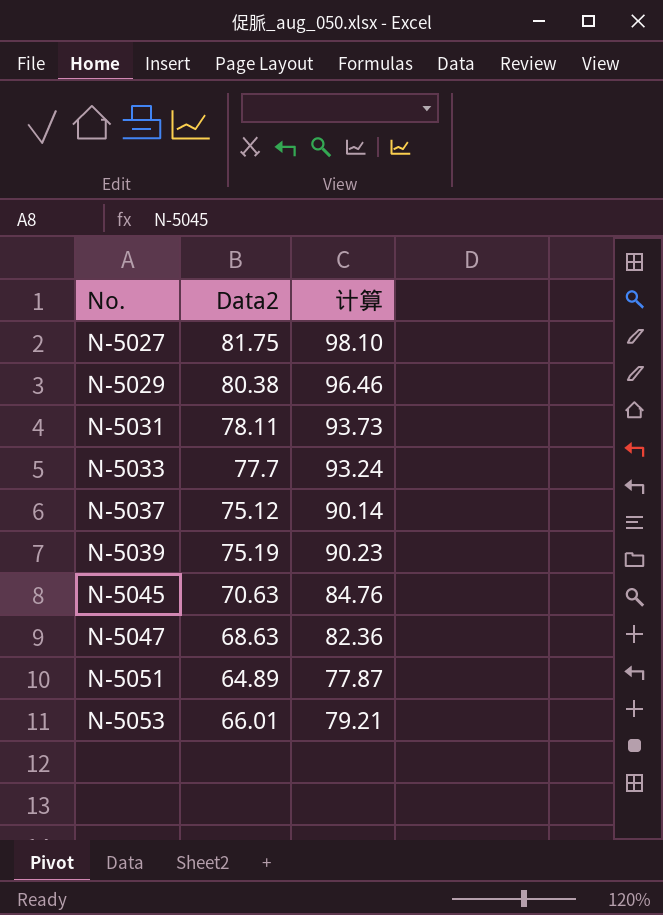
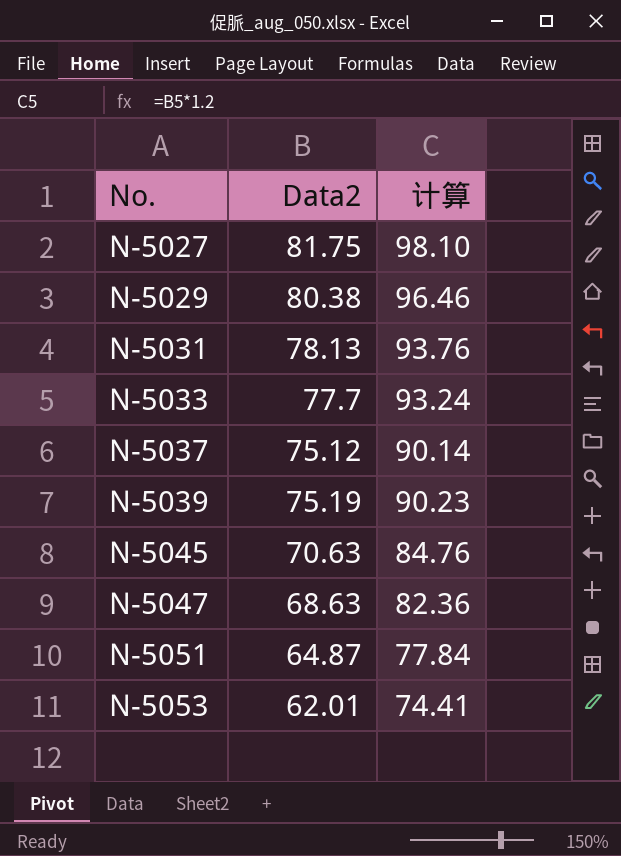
N-5031 | Data2: 78.11 -> 78.13
N-5031 | 计算: 93.73 -> 93.76
N-5051 | Data2: 64.89 -> 64.87
N-5051 | 计算: 77.87 -> 77.84
N-5053 | Data2: 66.01 -> 62.01
N-5053 | 计算: 79.21 -> 74.41

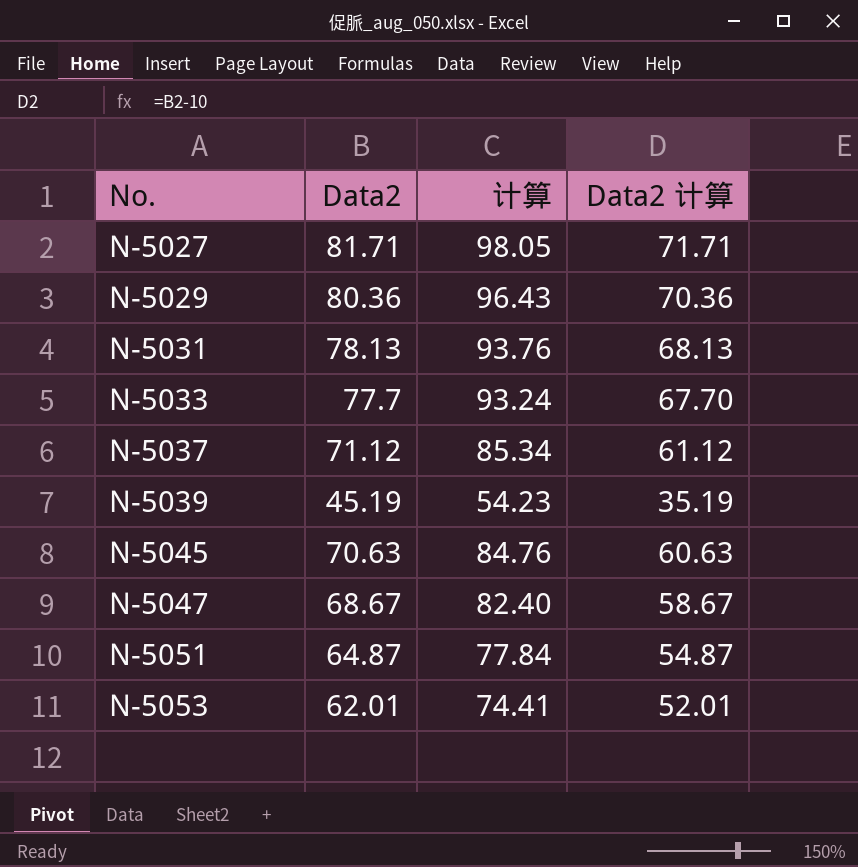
column Data2 计算 | formula: none -> [Data2] - 10
N-5027 | Data2: 81.75 -> 81.71
N-5027 | 计算: 98.10 -> 98.05
N-5029 | Data2: 80.38 -> 80.36
N-5029 | 计算: 96.46 -> 96.43
N-5037 | Data2: 75.12 -> 71.12
N-5037 | 计算: 90.14 -> 85.34
N-5039 | Data2: 75.19 -> 45.19
N-5039 | 计算: 90.23 -> 54.23
N-5047 | Data2: 68.63 -> 68.67
N-5047 | 计算: 82.36 -> 82.40

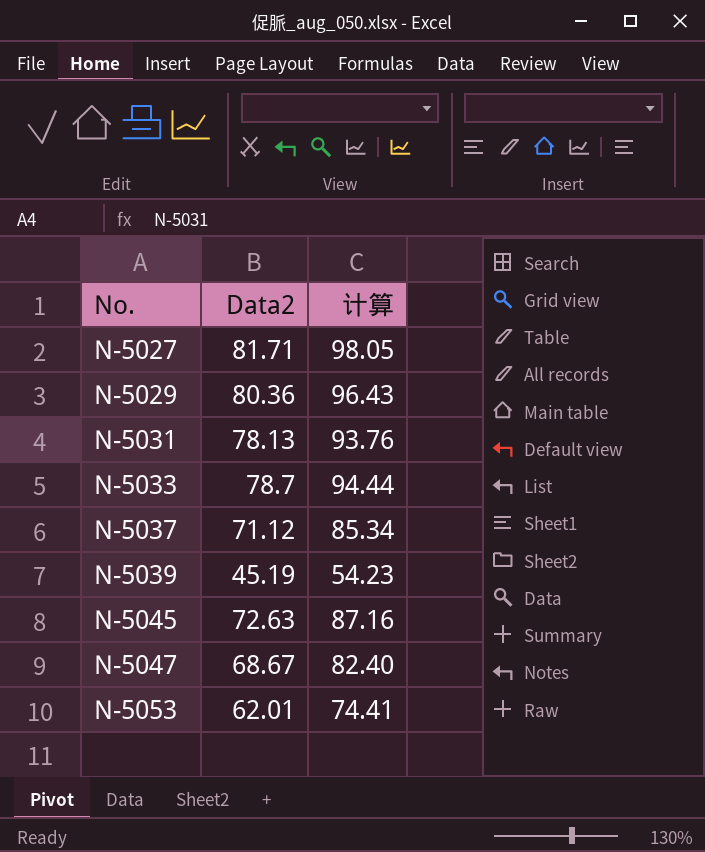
column Data2 计算 | formula: [Data2] - 10 -> none
row N-5051: 64.87 | 77.84 | 54.87 -> none
N-5033 | Data2: 77.7 -> 78.7
N-5033 | 计算: 93.24 -> 94.44
N-5045 | Data2: 70.63 -> 72.63
N-5045 | 计算: 84.76 -> 87.16

